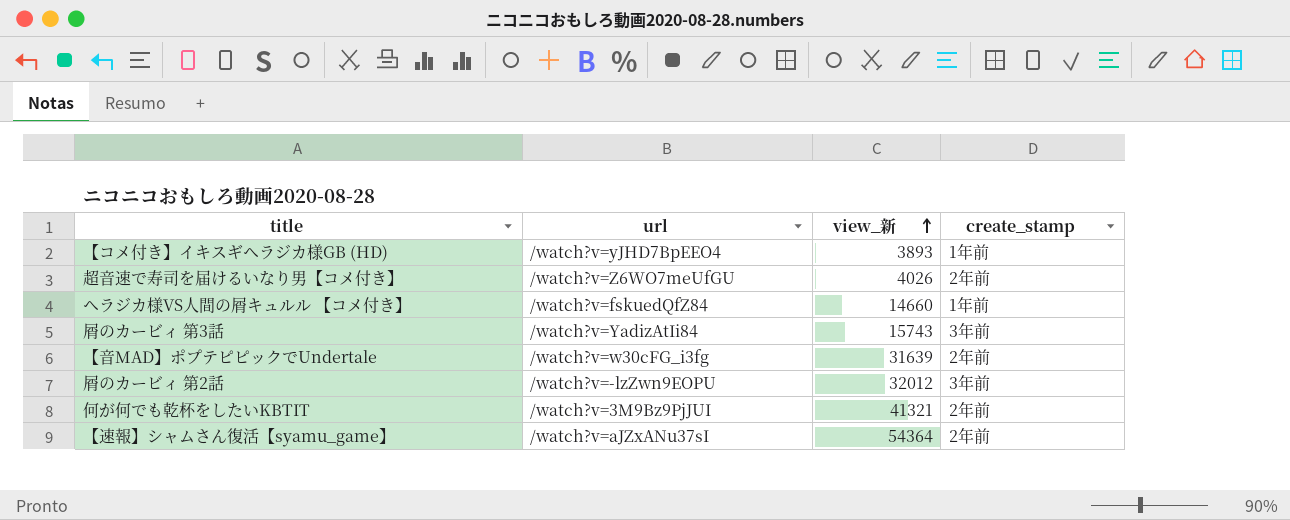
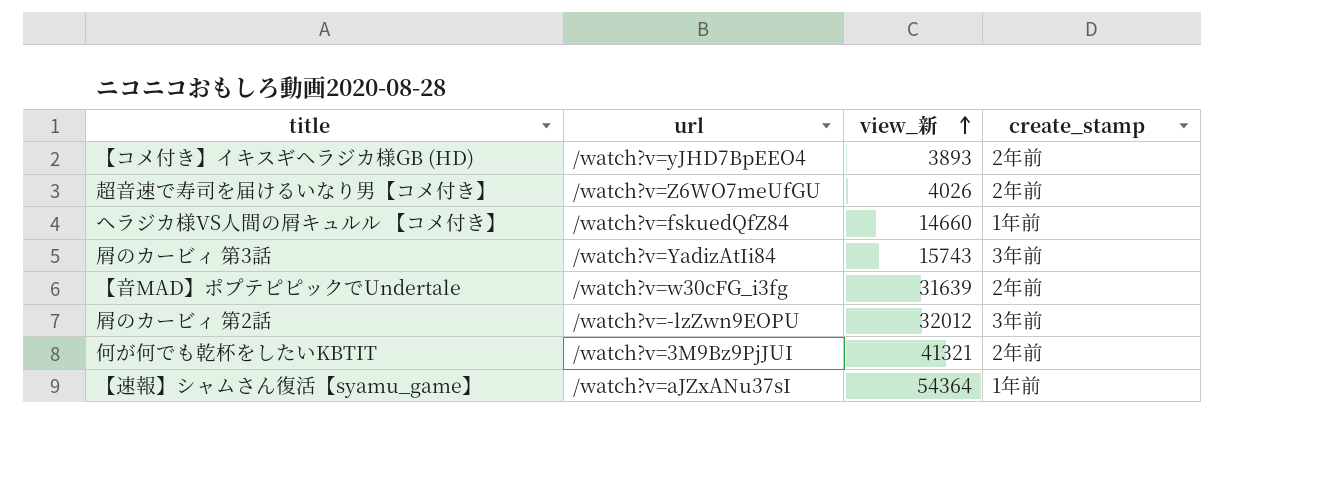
【コメ付き】イキスギヘラジカ様GB (HD) | create_stamp: 1年前 -> 2年前
【速報】シャムさん復活【syamu_game】 | create_stamp: 2年前 -> 1年前

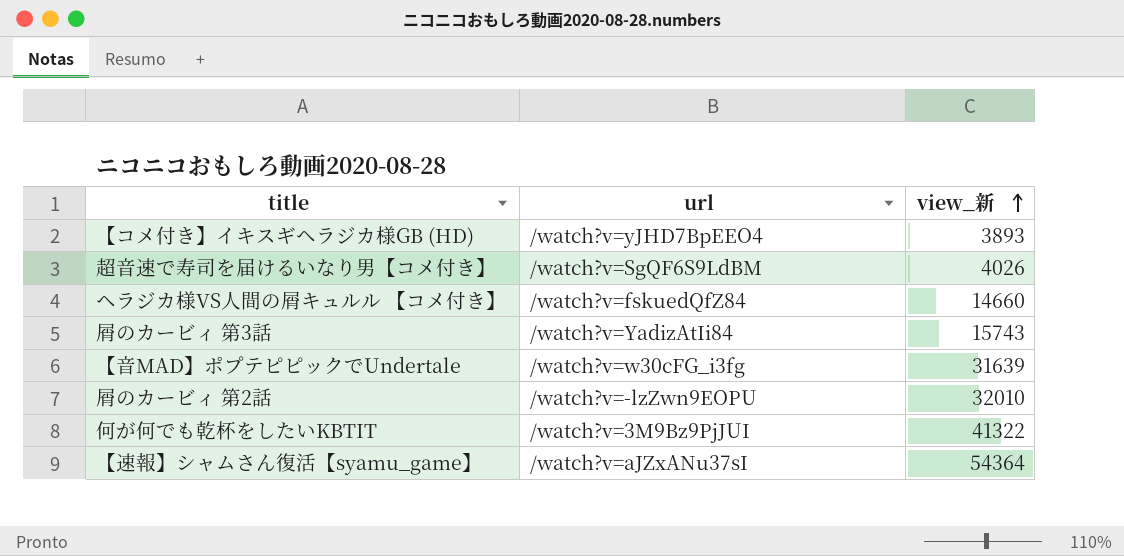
column create_stamp | position: 4 -> none
超音速で寿司を届けるいなり男【コメ付き】 | url: /watch?v=Z6WO7meUfGU -> /watch?v=SgQF6S9LdBM
屑のカービィ 第2話 | view_新: 32012 -> 32010
何が何でも乾杯をしたいKBTIT | view_新: 41321 -> 41322

